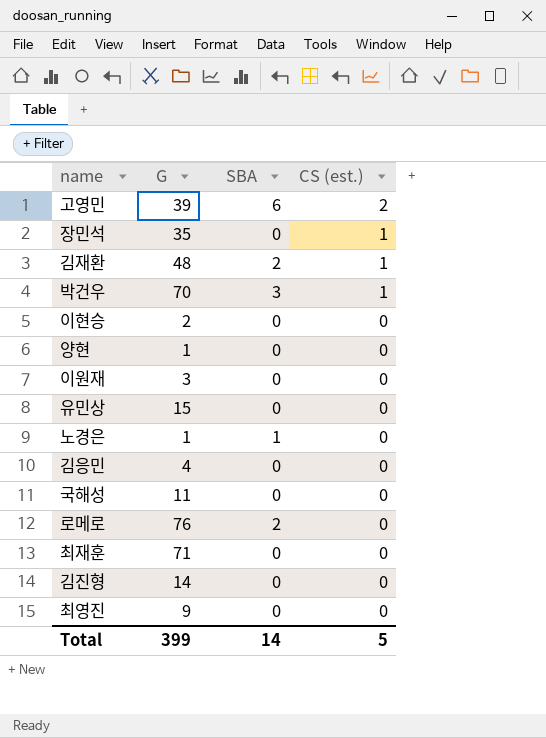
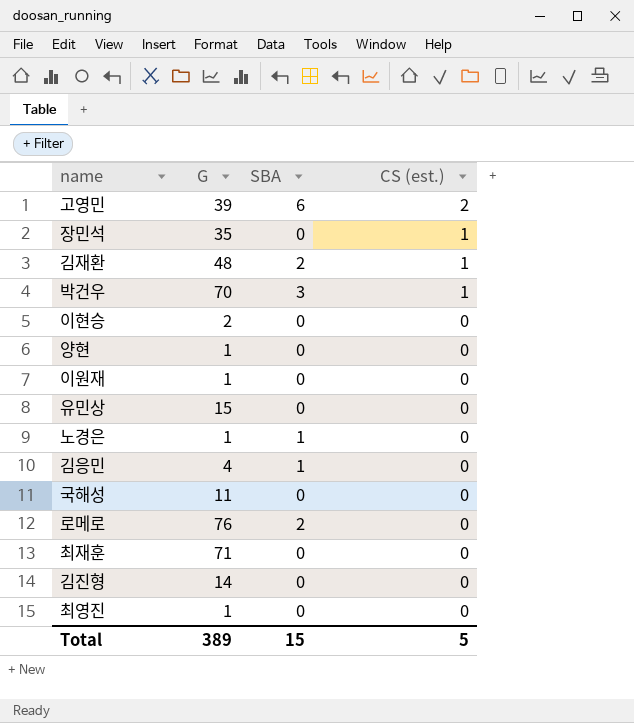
이원재 | G: 3 -> 1
김응민 | SBA: 0 -> 1
최영진 | G: 9 -> 1
Total | G: 399 -> 389
Total | SBA: 14 -> 15

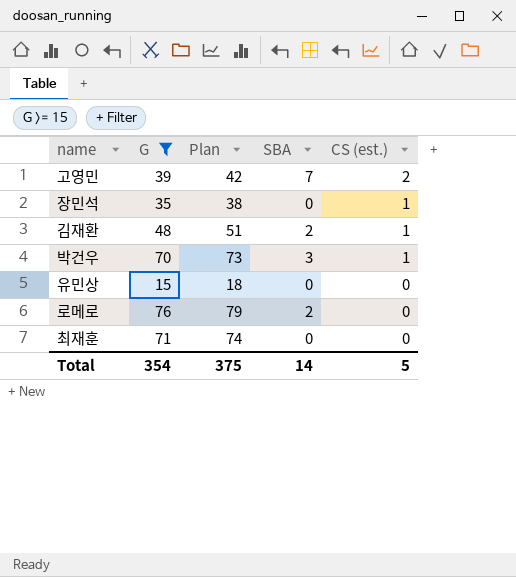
filter: none -> G >= 15
column Plan | formula: none -> [G] + 3
고영민 | SBA: 6 -> 7
Total | G: 389 -> 354
Total | SBA: 15 -> 14

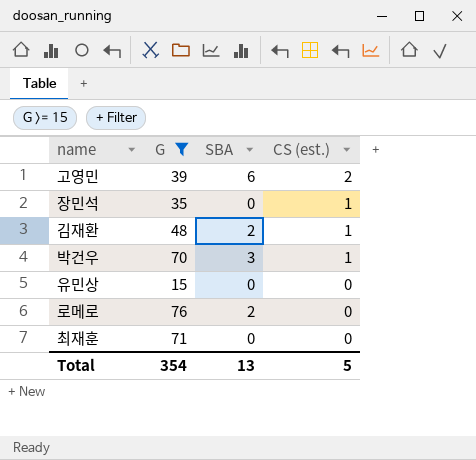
column Plan | formula: [G] + 3 -> none
고영민 | SBA: 7 -> 6
Total | SBA: 14 -> 13

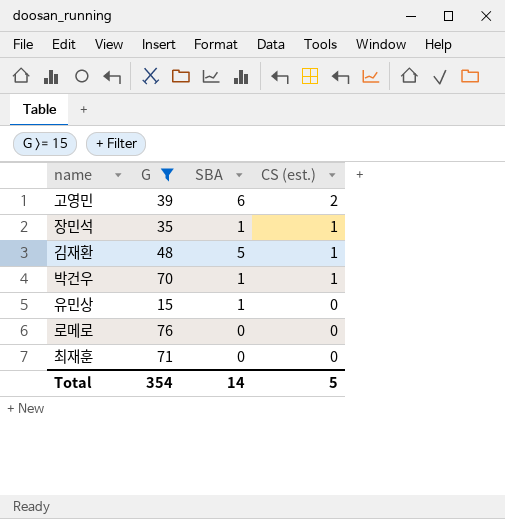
장민석 | SBA: 0 -> 1
김재환 | SBA: 2 -> 5
박건우 | SBA: 3 -> 1
유민상 | SBA: 0 -> 1
로메로 | SBA: 2 -> 0
Total | SBA: 13 -> 14

